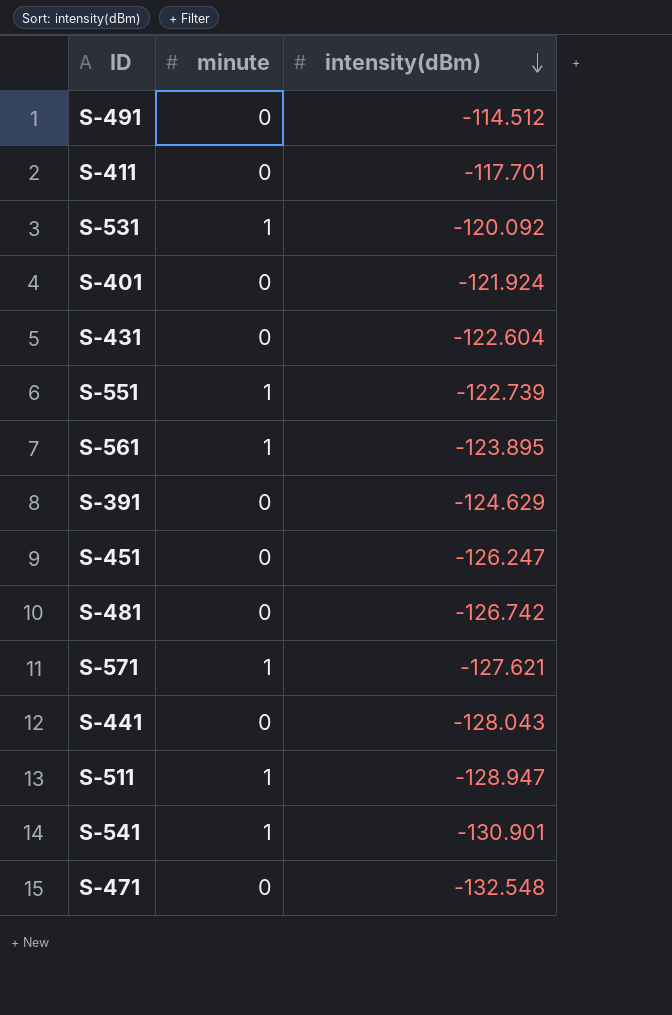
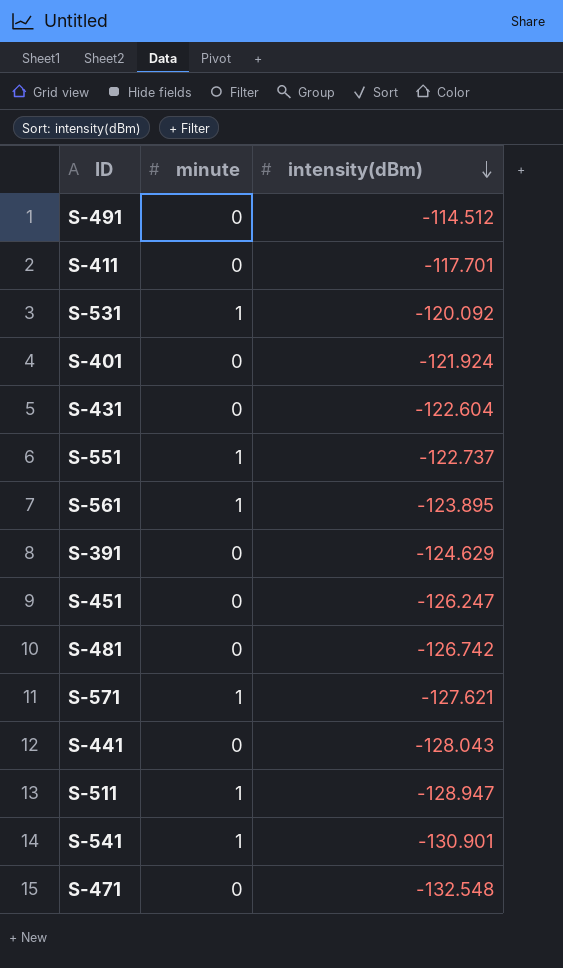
S-551 | intensity(dBm): -122.739 -> -122.737

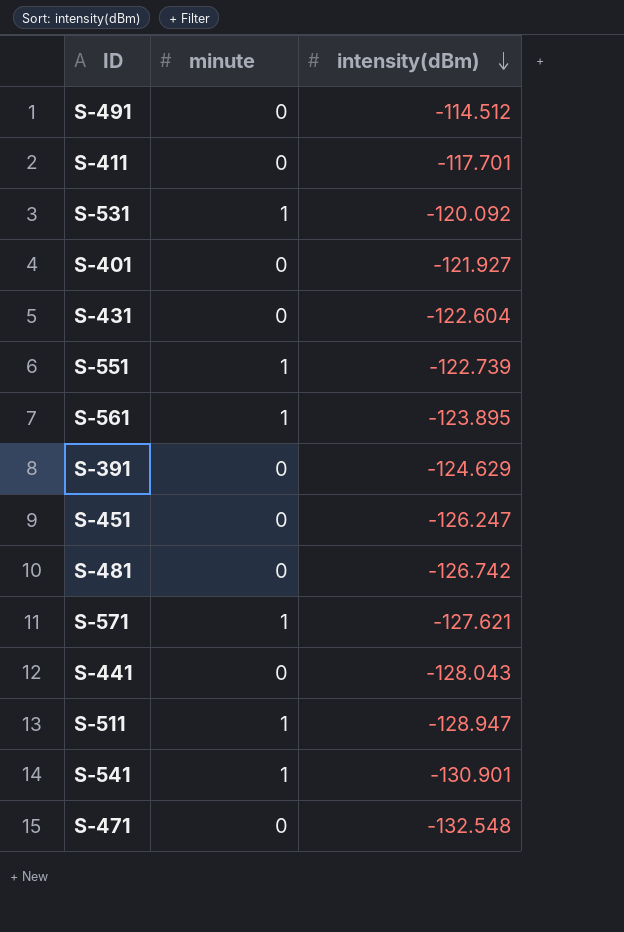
S-401 | intensity(dBm): -121.924 -> -121.927
S-551 | intensity(dBm): -122.737 -> -122.739

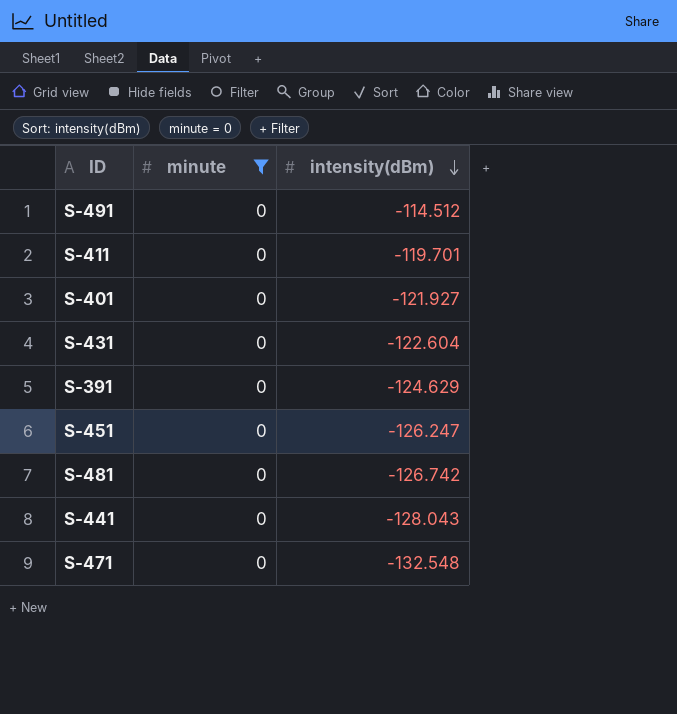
filter: none -> minute = 0
S-411 | intensity(dBm): -117.701 -> -119.701

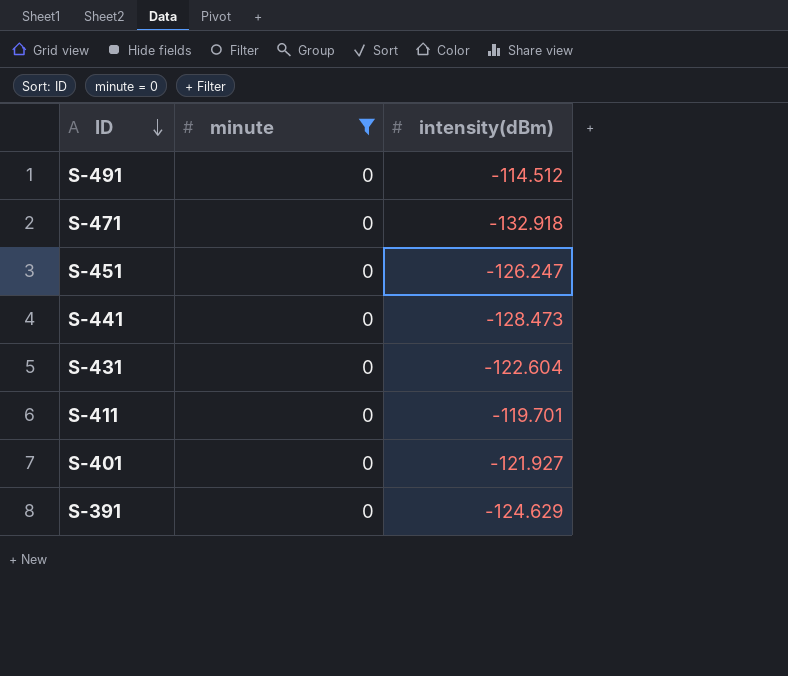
row order: intensity(dBm) descending -> ID descending
row S-481: 0 | -126.742 -> none
S-471 | intensity(dBm): -132.548 -> -132.918
S-441 | intensity(dBm): -128.043 -> -128.473

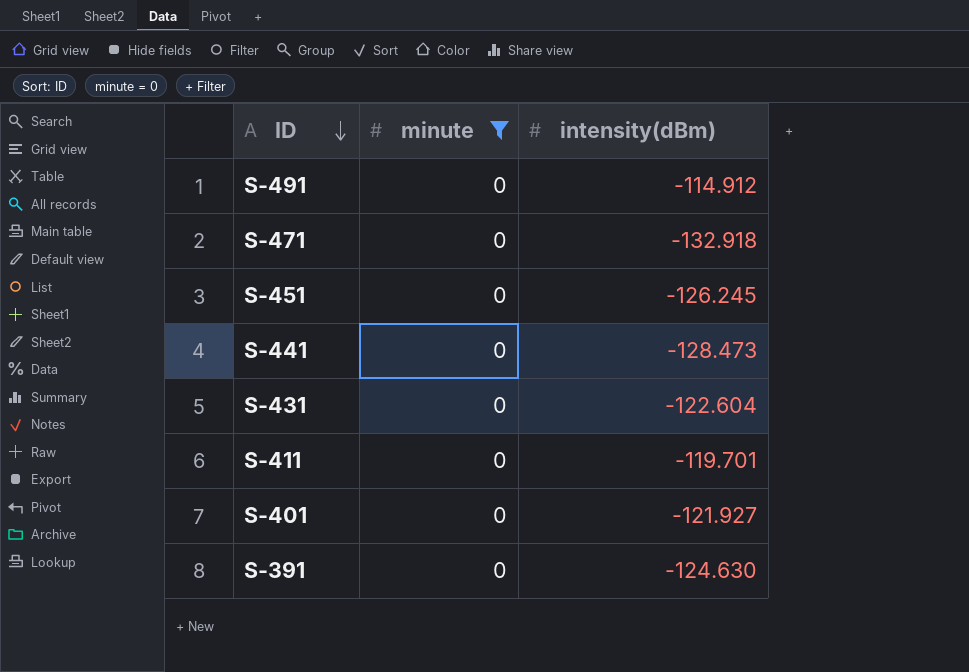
S-491 | intensity(dBm): -114.512 -> -114.912
S-451 | intensity(dBm): -126.247 -> -126.245
S-391 | intensity(dBm): -124.629 -> -124.630

